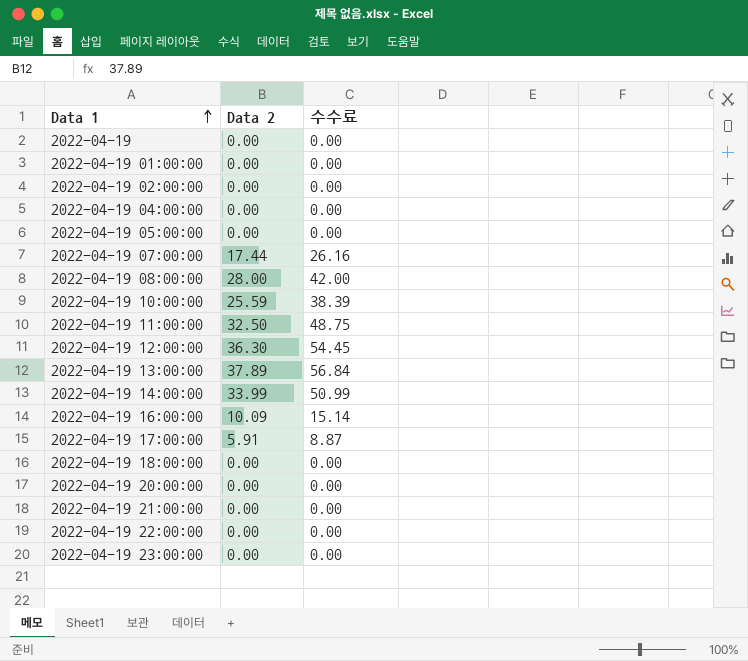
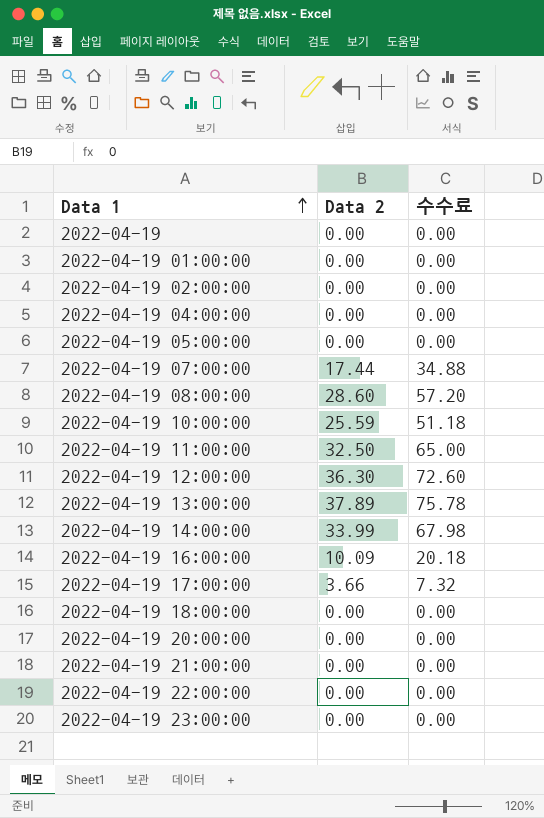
column 수수료 | formula: [Data 2] * 1.5 -> [Data 2] * 2
2022-04-19 08:00:00 | Data 2: 28.00 -> 28.60
2022-04-19 17:00:00 | Data 2: 5.91 -> 3.66

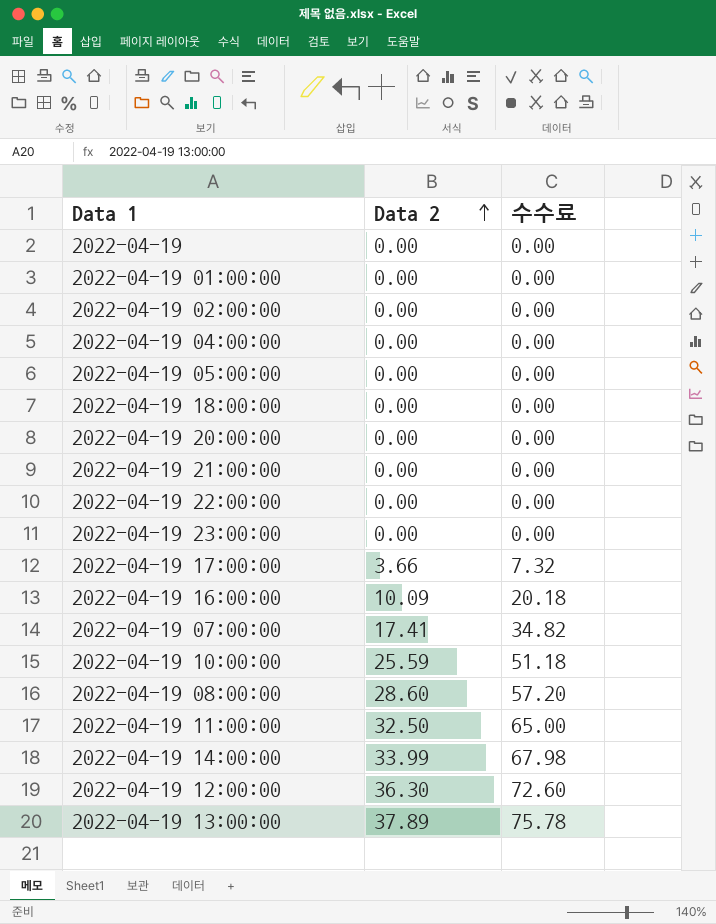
row order: Data 1 ascending -> Data 2 ascending
2022-04-19 07:00:00 | Data 2: 17.44 -> 17.41
2022-04-19 07:00:00 | 수수료: 34.88 -> 34.82

